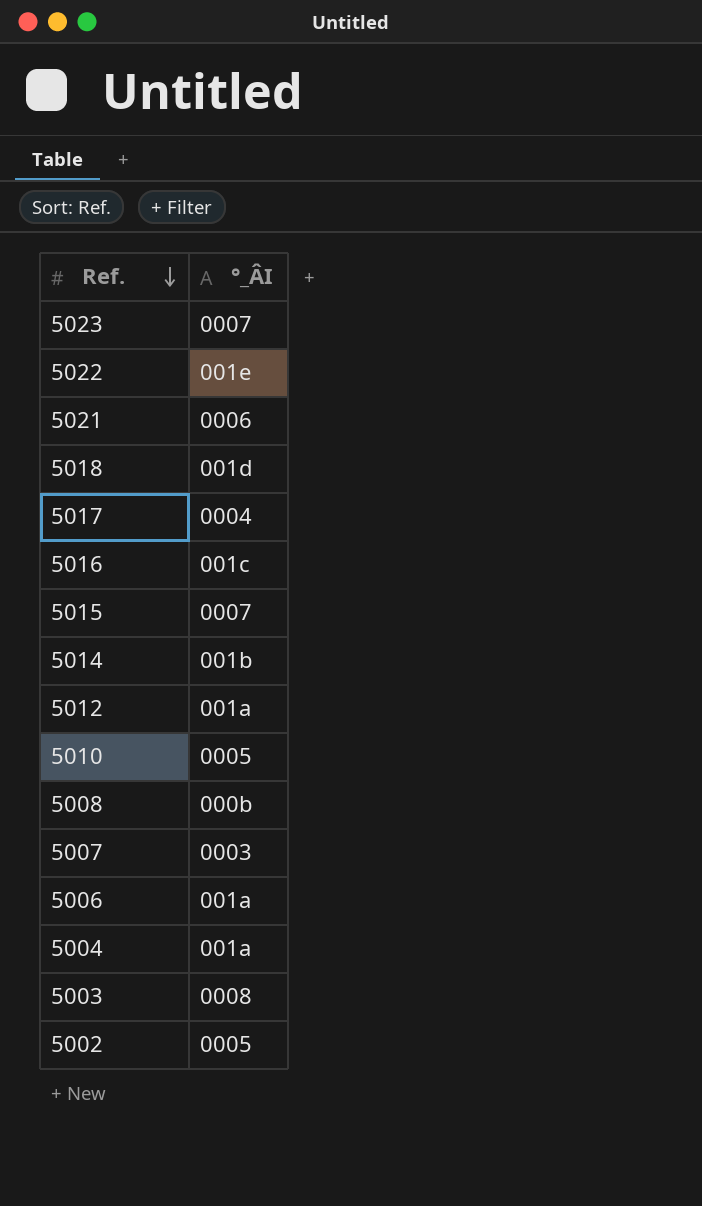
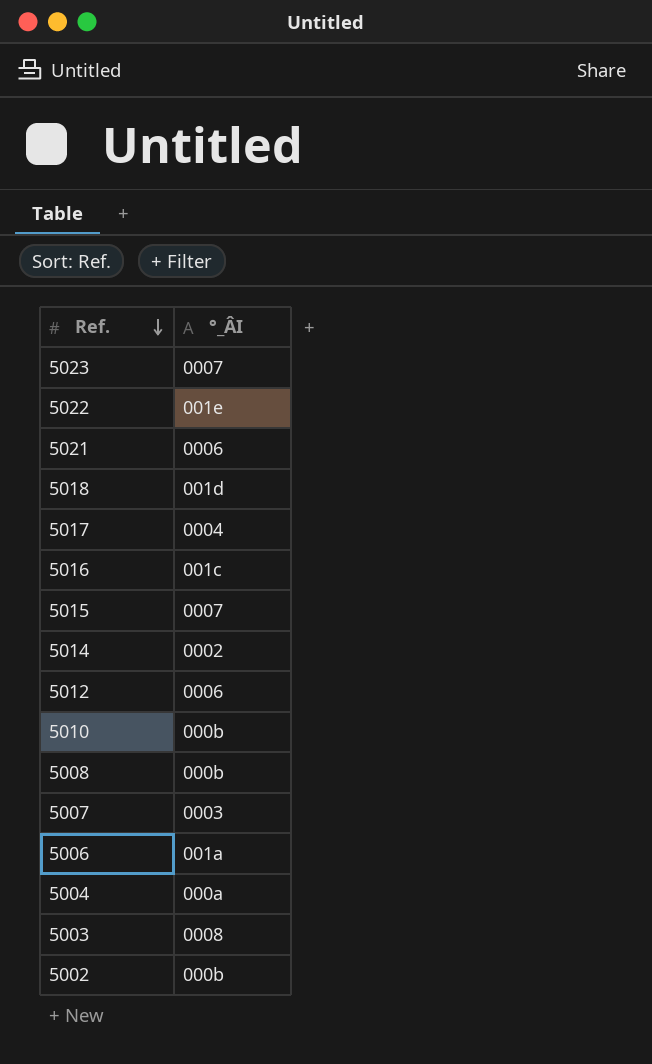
5014 | °_ÂI: 001b -> 0002
5012 | °_ÂI: 001a -> 0006
5010 | °_ÂI: 0005 -> 000b
5004 | °_ÂI: 001a -> 000a
5002 | °_ÂI: 0005 -> 000b

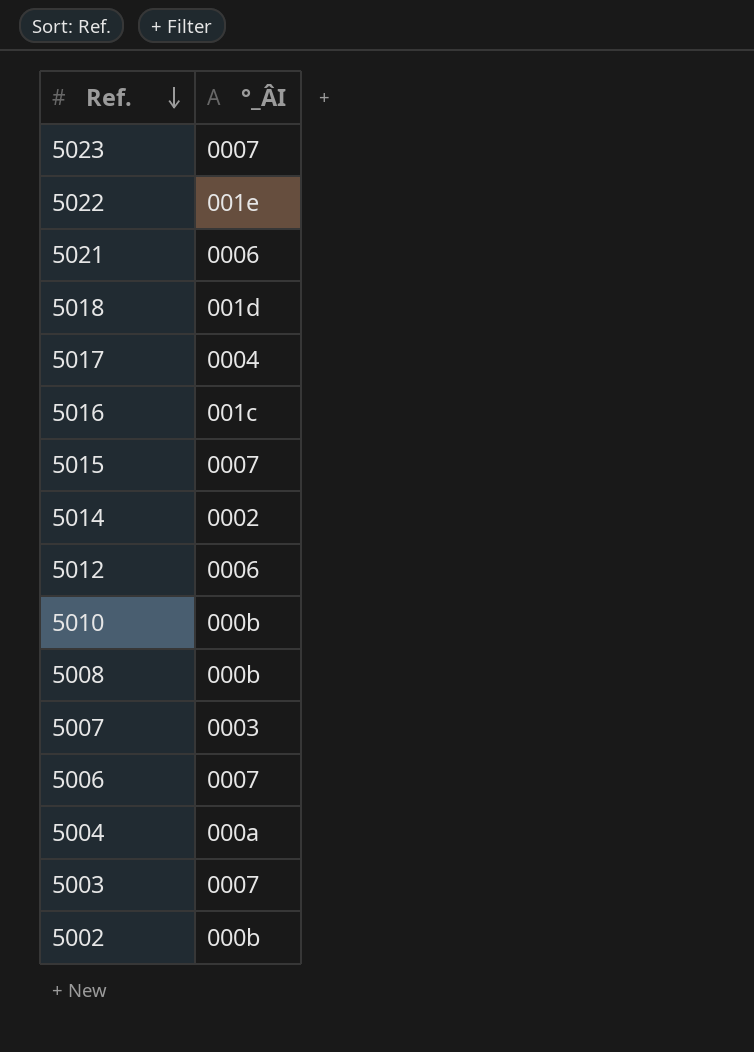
5006 | °_ÂI: 001a -> 0007
5003 | °_ÂI: 0008 -> 0007

